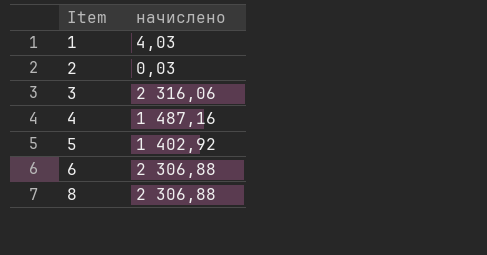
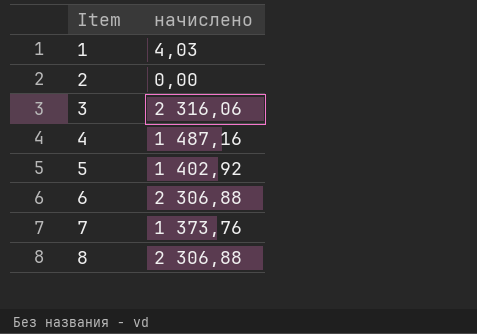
2 | начислено: 0,03 -> 0,00
row 7: none -> 1 373,76

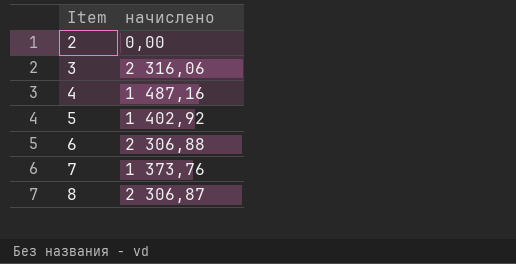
row 1: 4,03 -> none
8 | начислено: 2 306,88 -> 2 306,87

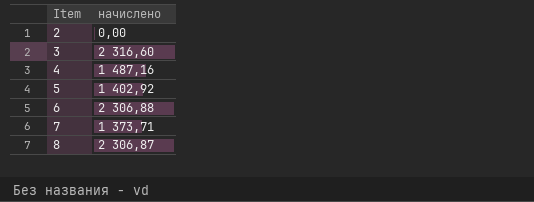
3 | начислено: 2 316,06 -> 2 316,60
7 | начислено: 1 373,76 -> 1 373,71

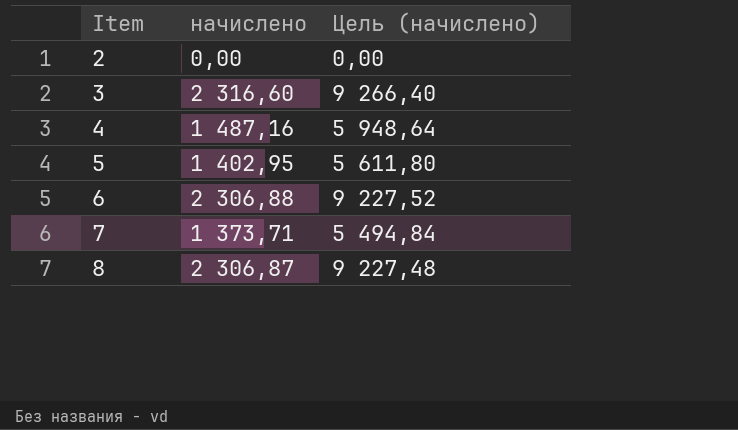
column Цель (начислено) | formula: none -> [начислено] * 4
5 | начислено: 1 402,92 -> 1 402,95

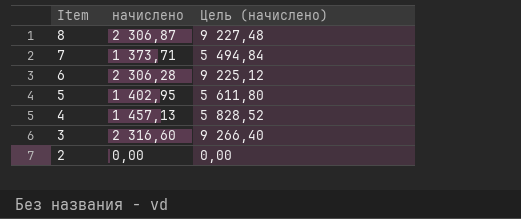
row order: Item ascending -> Item descending
6 | начислено: 2 306,88 -> 2 306,28
6 | Цель (начислено): 9 227,52 -> 9 225,12
4 | начислено: 1 487,16 -> 1 457,13
4 | Цель (начислено): 5 948,64 -> 5 828,52

